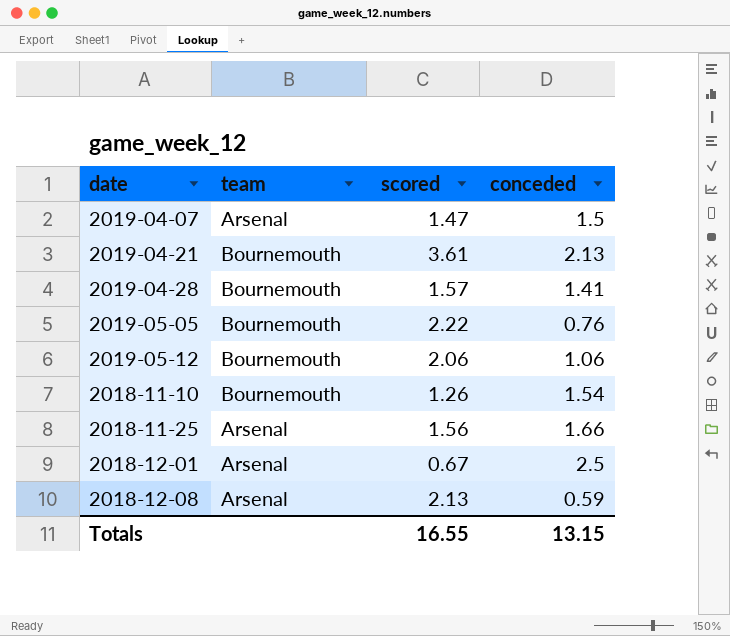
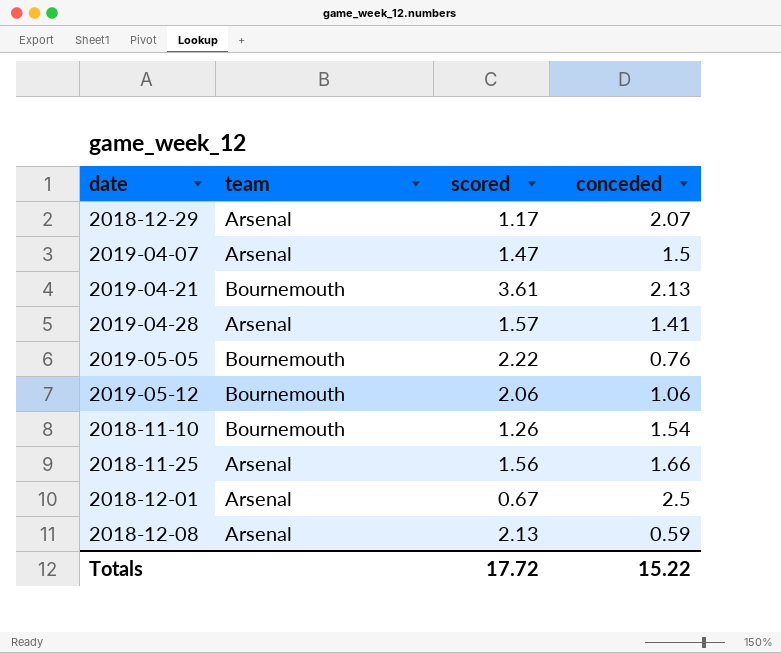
row 2018-12-29: none -> Arsenal | 1.17 | 2.07
2019-04-28 | team: Bournemouth -> Arsenal
Totals | scored: 16.55 -> 17.72
Totals | conceded: 13.15 -> 15.22

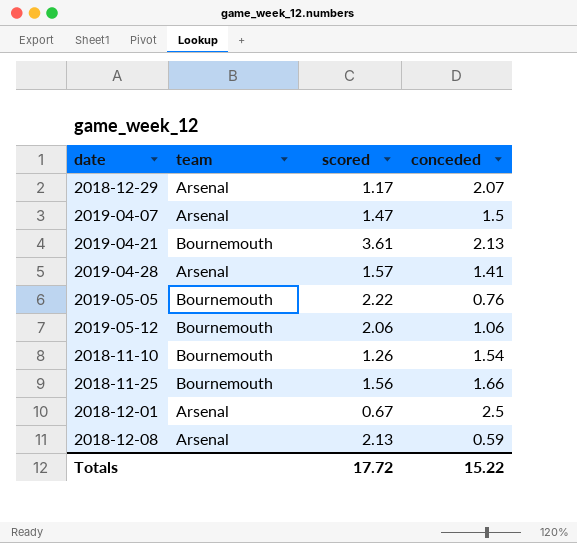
2018-11-25 | team: Arsenal -> Bournemouth

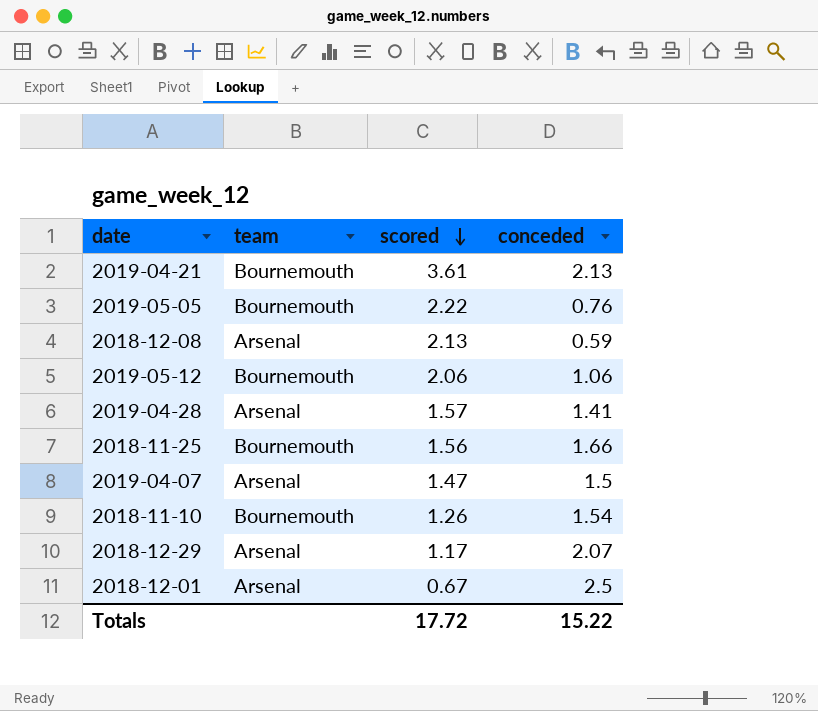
row order: none -> scored descending

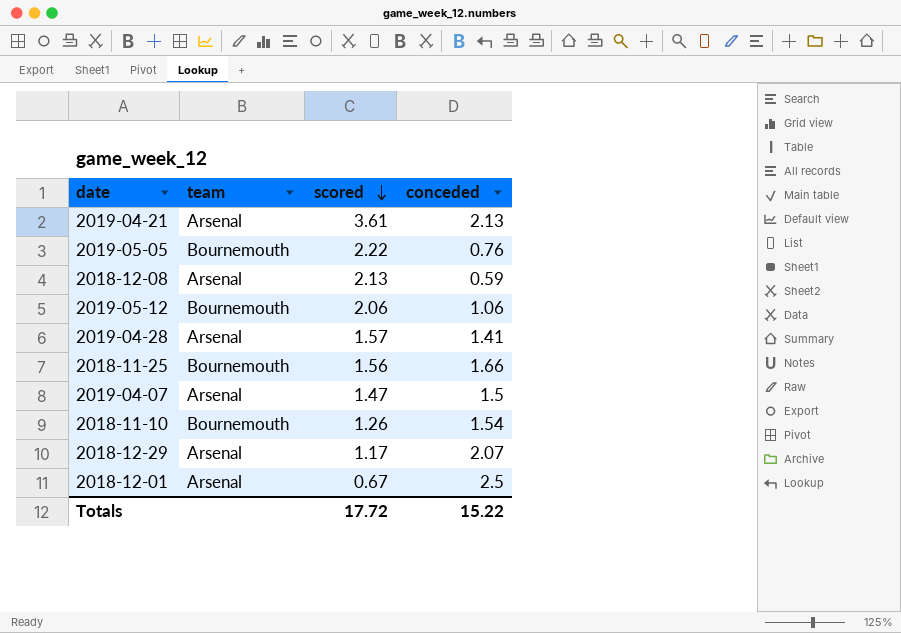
2019-04-21 | team: Bournemouth -> Arsenal

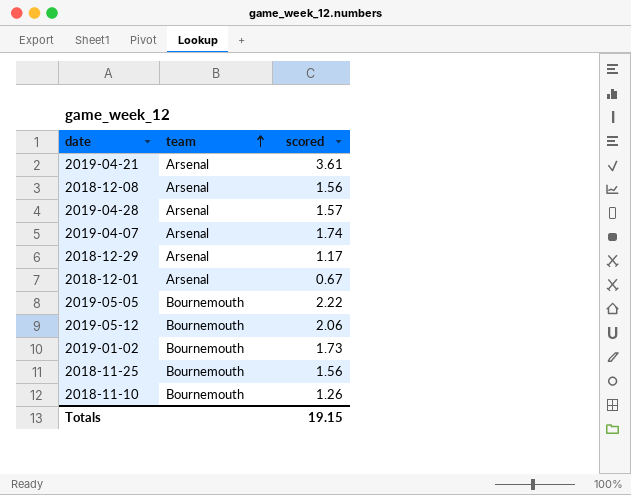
row order: scored descending -> team ascending
column conceded | position: 4 -> none
2018-12-08 | scored: 2.13 -> 1.56
2019-04-07 | scored: 1.47 -> 1.74
row 2019-01-02: none -> Bournemouth | 1.73
Totals | scored: 17.72 -> 19.15

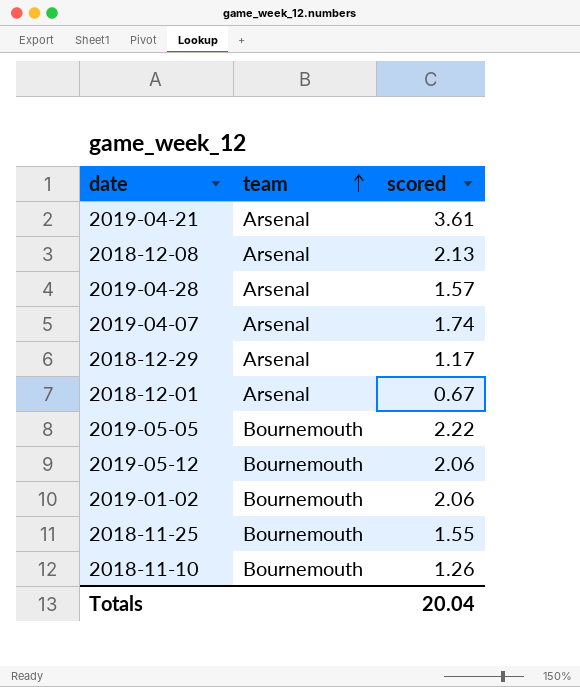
2018-12-08 | scored: 1.56 -> 2.13
2019-01-02 | scored: 1.73 -> 2.06
2018-11-25 | scored: 1.56 -> 1.55
Totals | scored: 19.15 -> 20.04

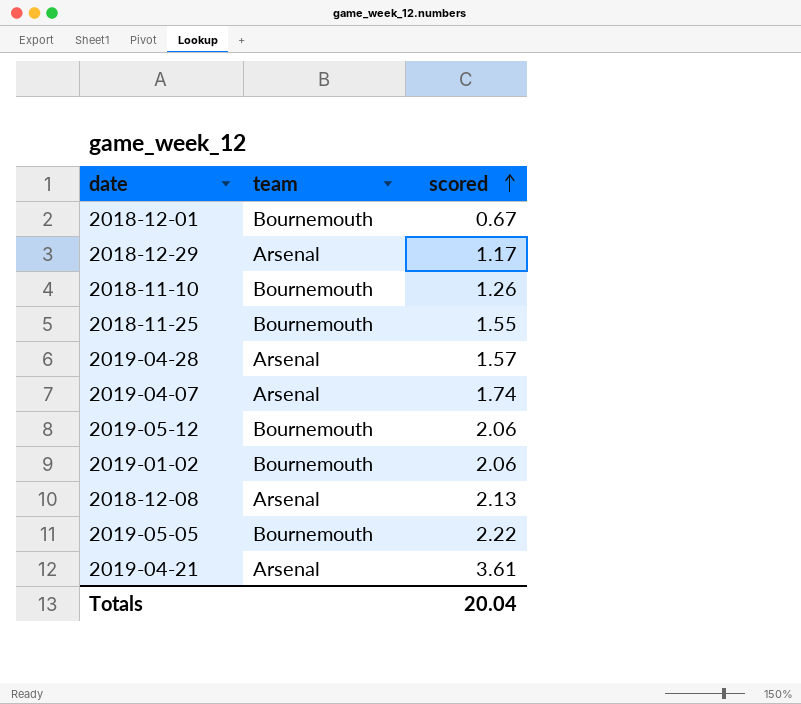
row order: team ascending -> scored ascending
2018-12-01 | team: Arsenal -> Bournemouth

